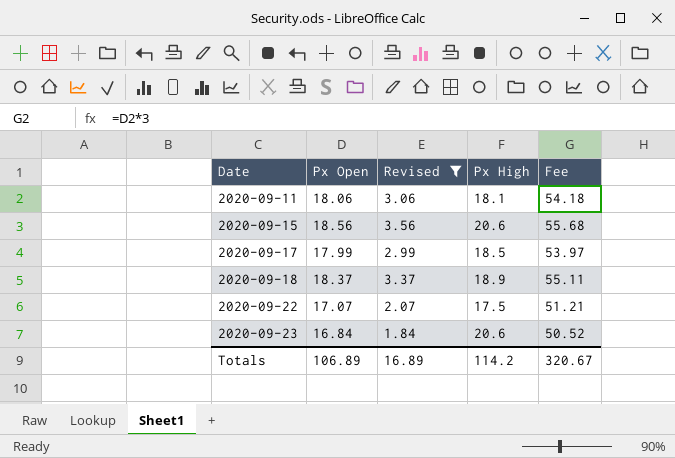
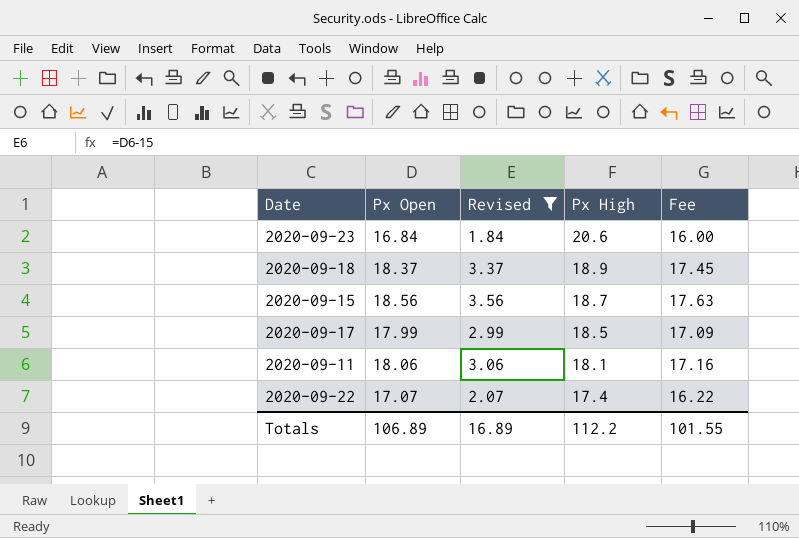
row order: Date ascending -> Px High descending
column Fee | formula: [Px Open] * 3 -> [Px Open] * 0.95
2020-09-15 | Px High: 20.6 -> 18.7
2020-09-22 | Px High: 17.5 -> 17.4
Totals | Px High: 114.2 -> 112.2
Totals | Fee: 320.67 -> 101.55

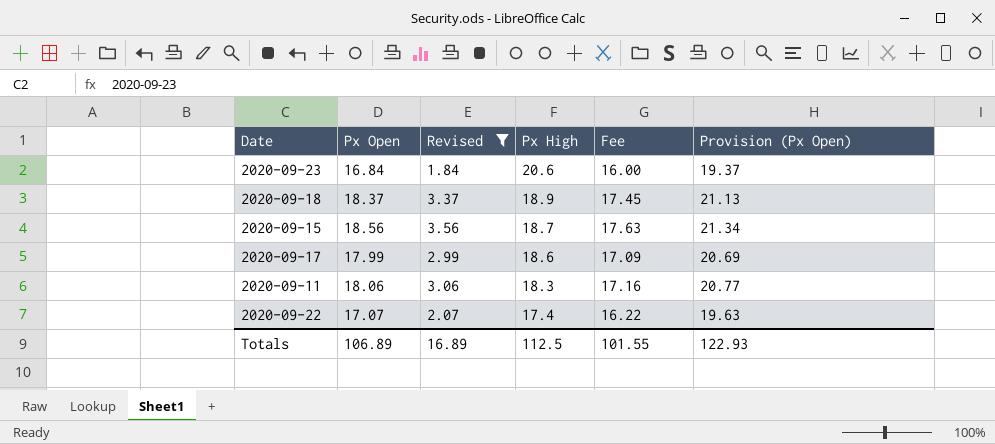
column Provision (Px Open) | formula: none -> [Px Open] * 1.15
2020-09-17 | Px High: 18.5 -> 18.6
2020-09-11 | Px High: 18.1 -> 18.3
Totals | Px High: 112.2 -> 112.5

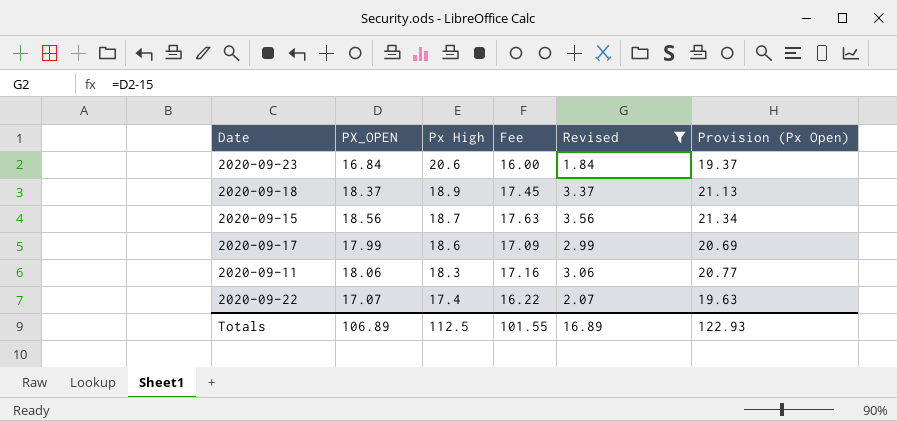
column name: Px Open -> PX_OPEN
column Revised | position: 3 -> 5

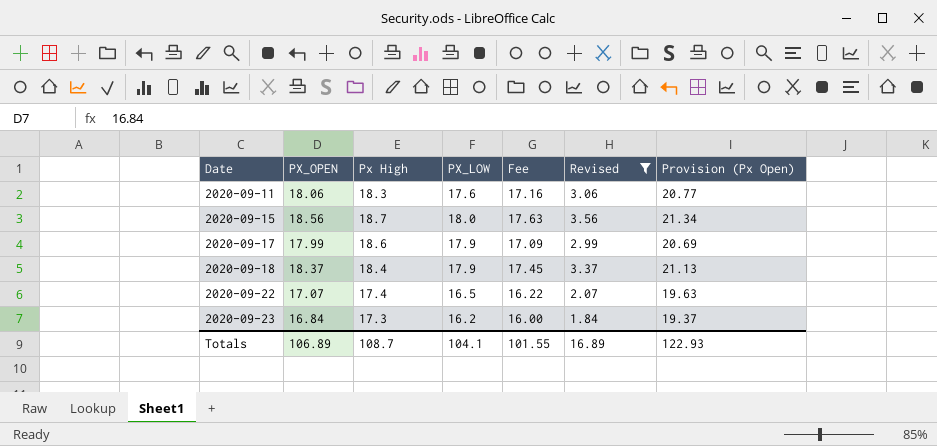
row order: Px High descending -> Date ascending
column PX_LOW | position: none -> 4
2020-09-18 | Px High: 18.9 -> 18.4
2020-09-23 | Px High: 20.6 -> 17.3
Totals | Px High: 112.5 -> 108.7

